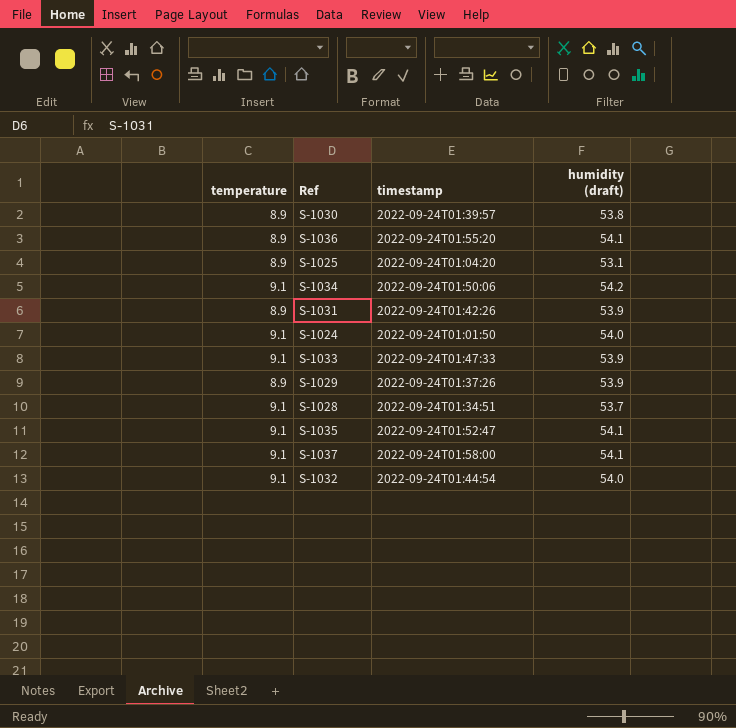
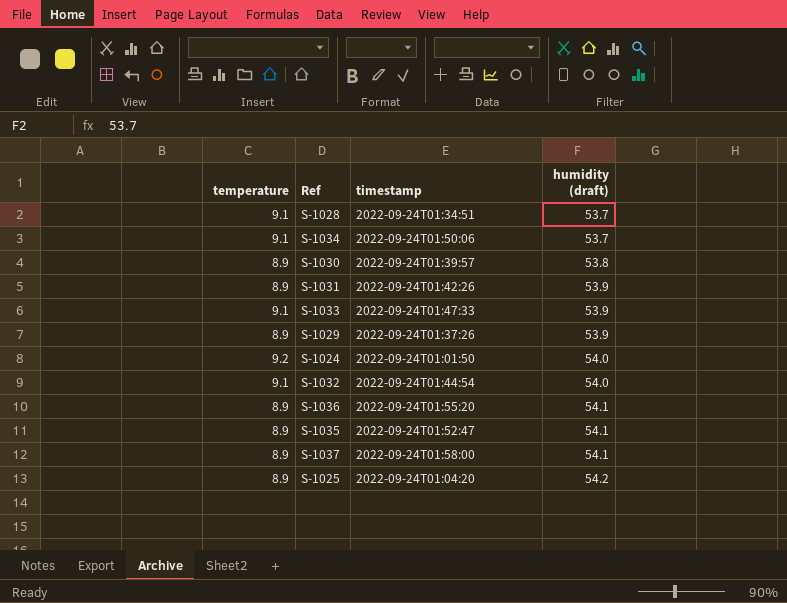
row order: none -> humidity (draft) ascending
S-1034 | humidity (draft): 54.2 -> 53.7
S-1024 | temperature: 9.1 -> 9.2
S-1035 | temperature: 9.1 -> 8.9
S-1037 | temperature: 9.1 -> 8.9
S-1025 | humidity (draft): 53.1 -> 54.2

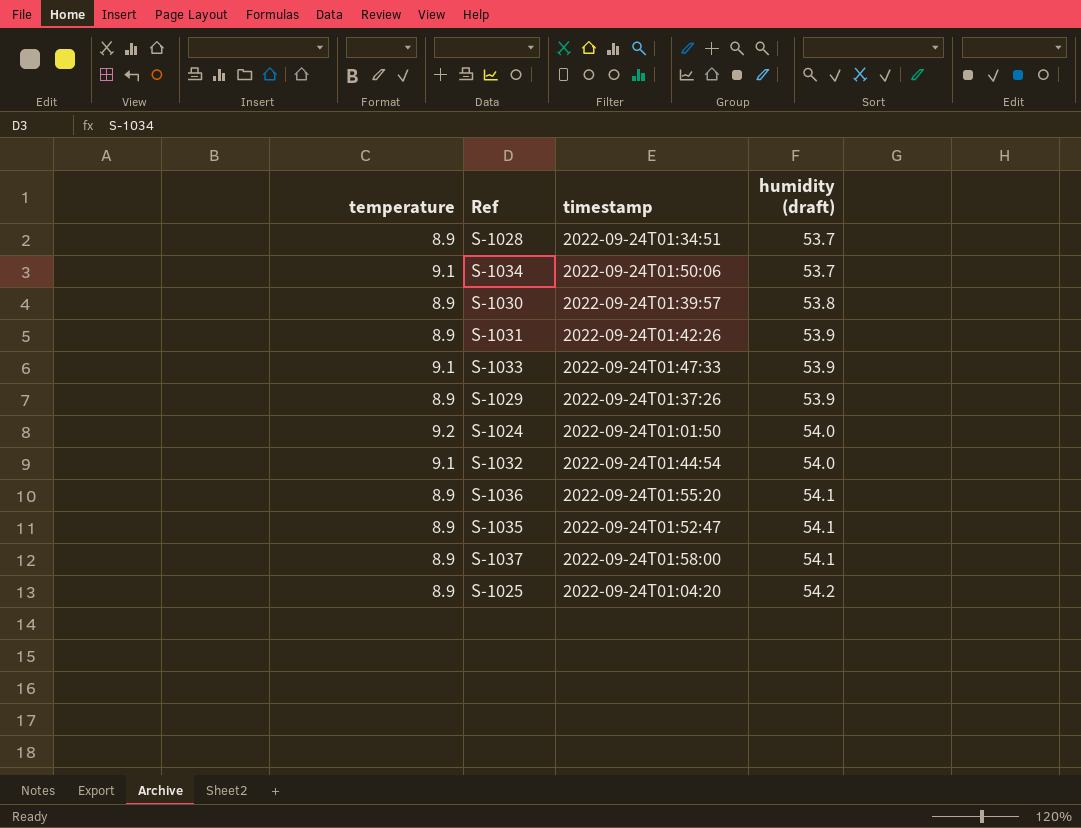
S-1028 | temperature: 9.1 -> 8.9

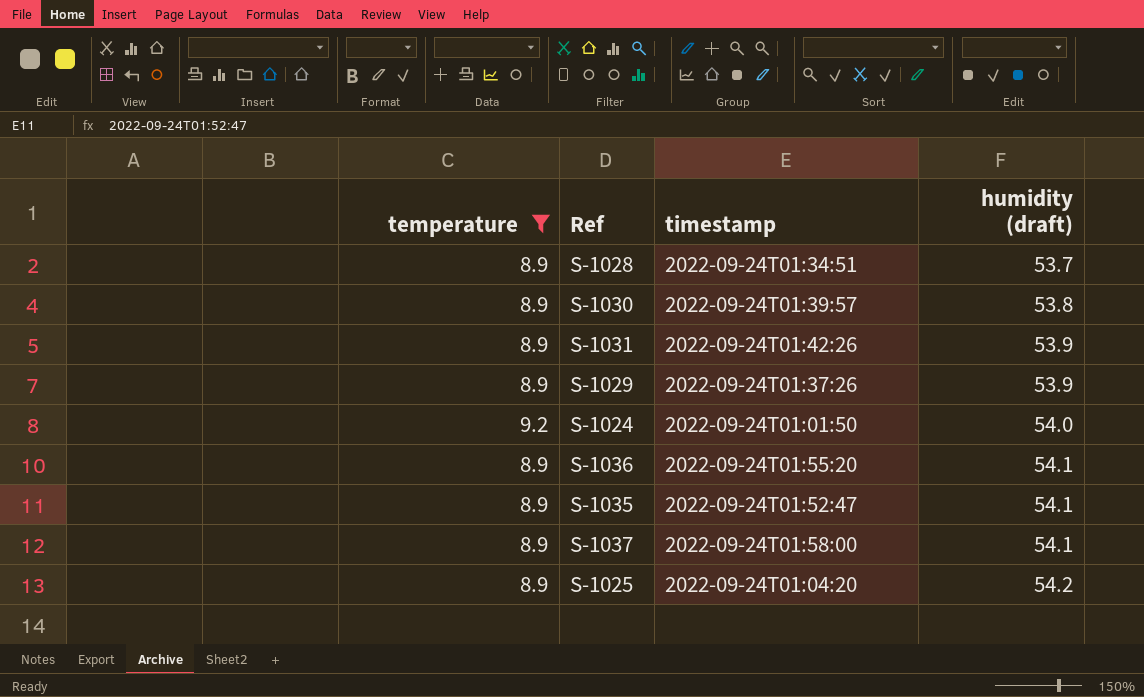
filter: none -> temperature != 9.1

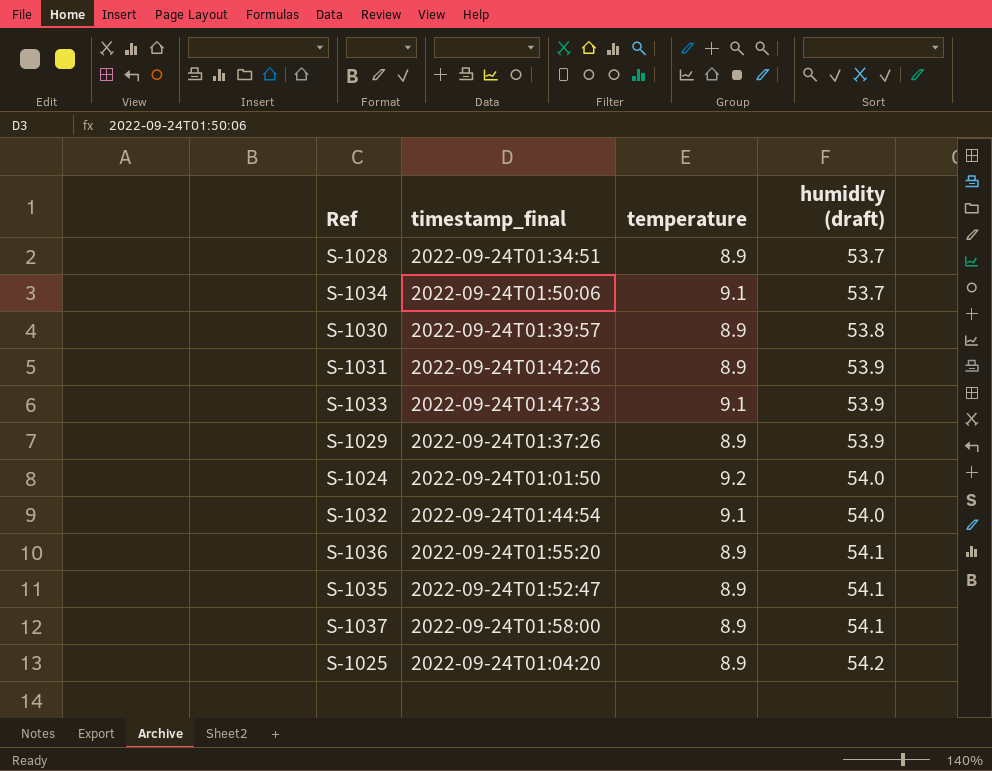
filter: temperature != 9.1 -> none
column name: timestamp -> timestamp_final
column temperature | position: 1 -> 3

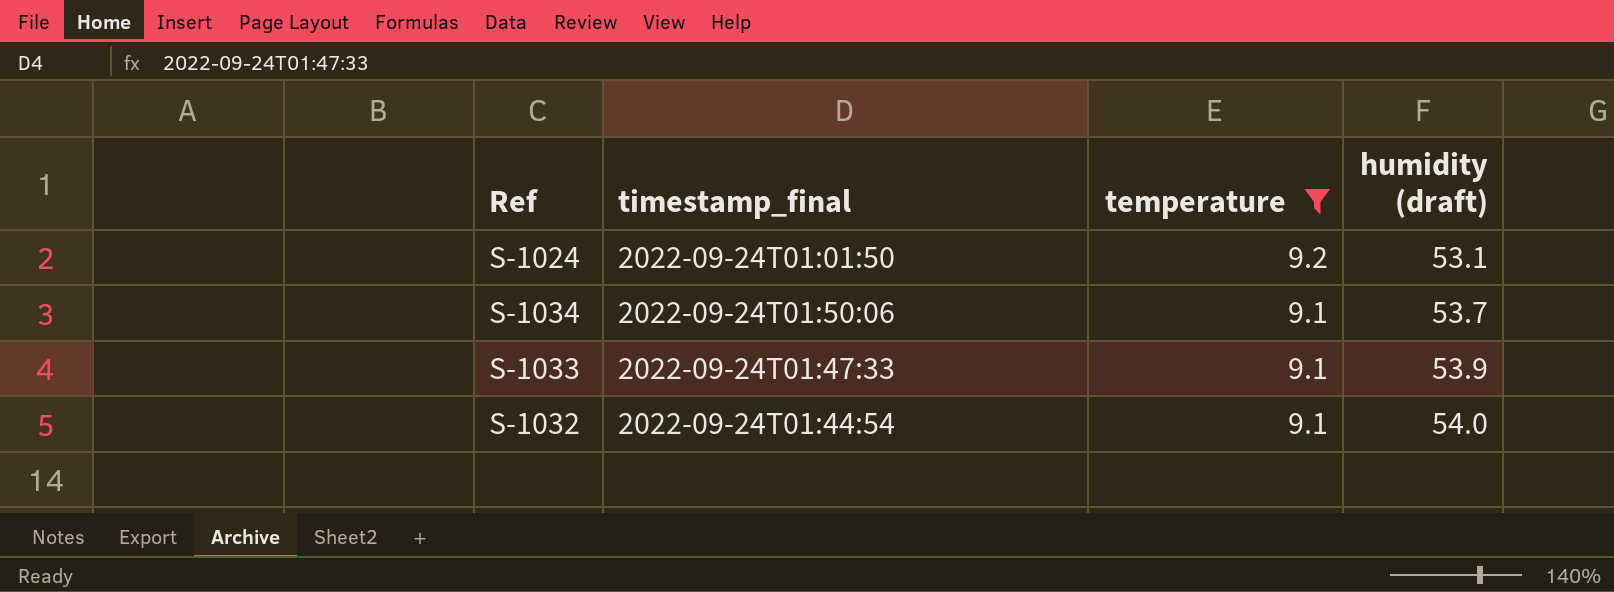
filter: none -> temperature != 8.9
row order: humidity (draft) ascending -> temperature descending
S-1024 | humidity (draft): 54.0 -> 53.1

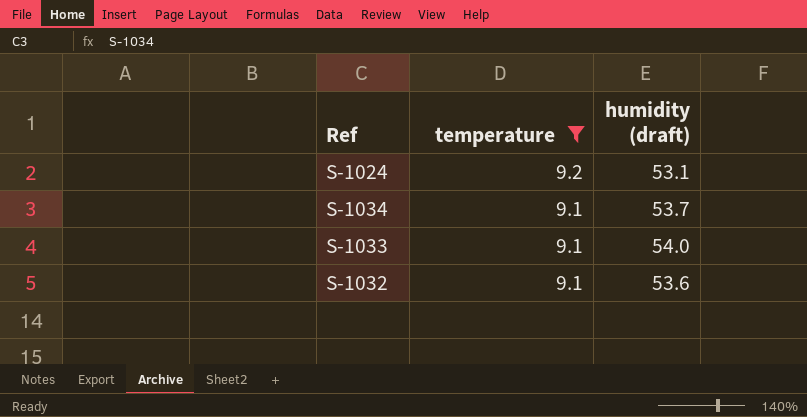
column timestamp_final | position: 2 -> none
S-1033 | humidity (draft): 53.9 -> 54.0
S-1032 | humidity (draft): 54.0 -> 53.6

